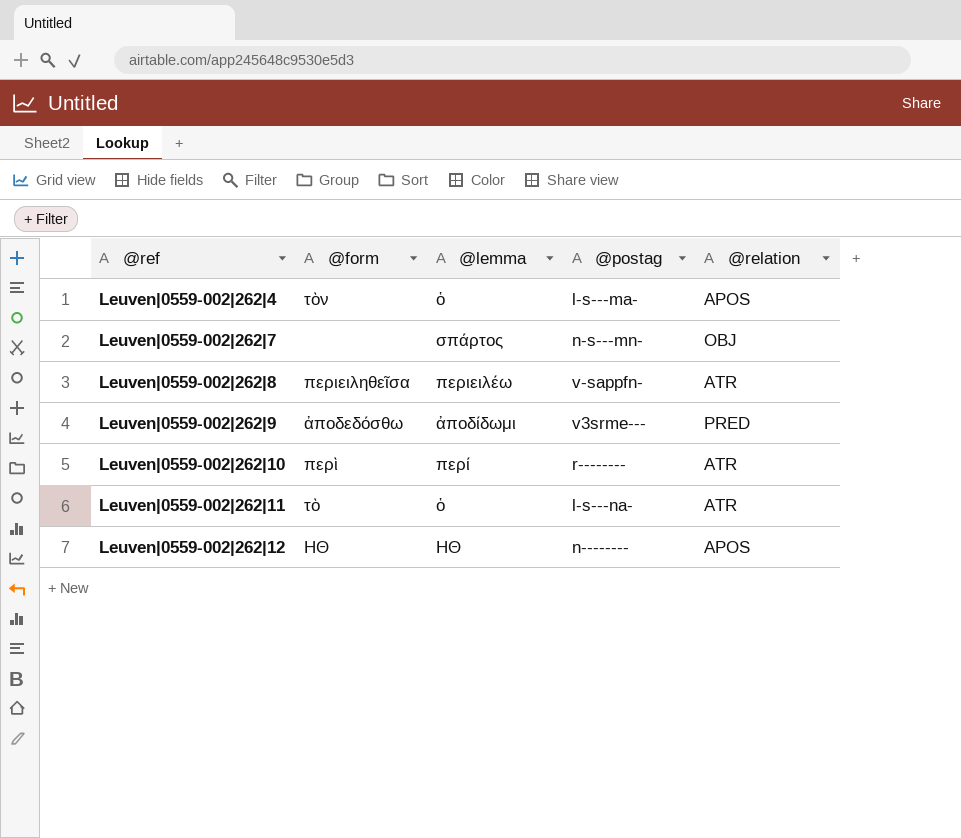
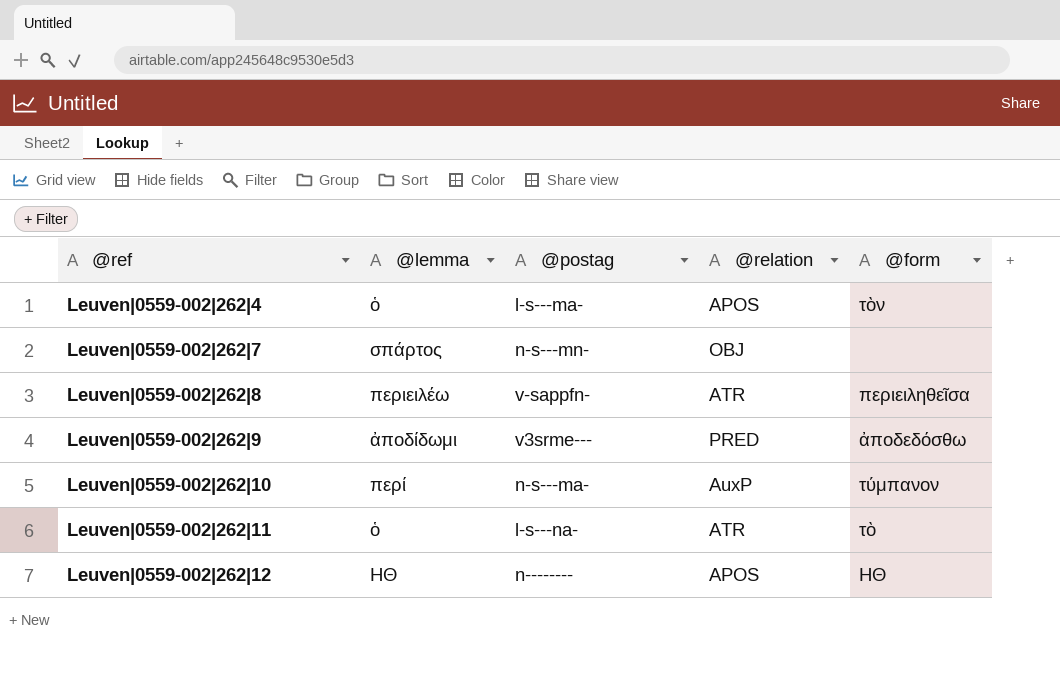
column @form | position: 2 -> 5
Leuven|0559-002|262|10 | @postag: r-------- -> n-s---ma-
Leuven|0559-002|262|10 | @relation: ATR -> AuxP
Leuven|0559-002|262|10 | @form: περὶ -> τύμπανον

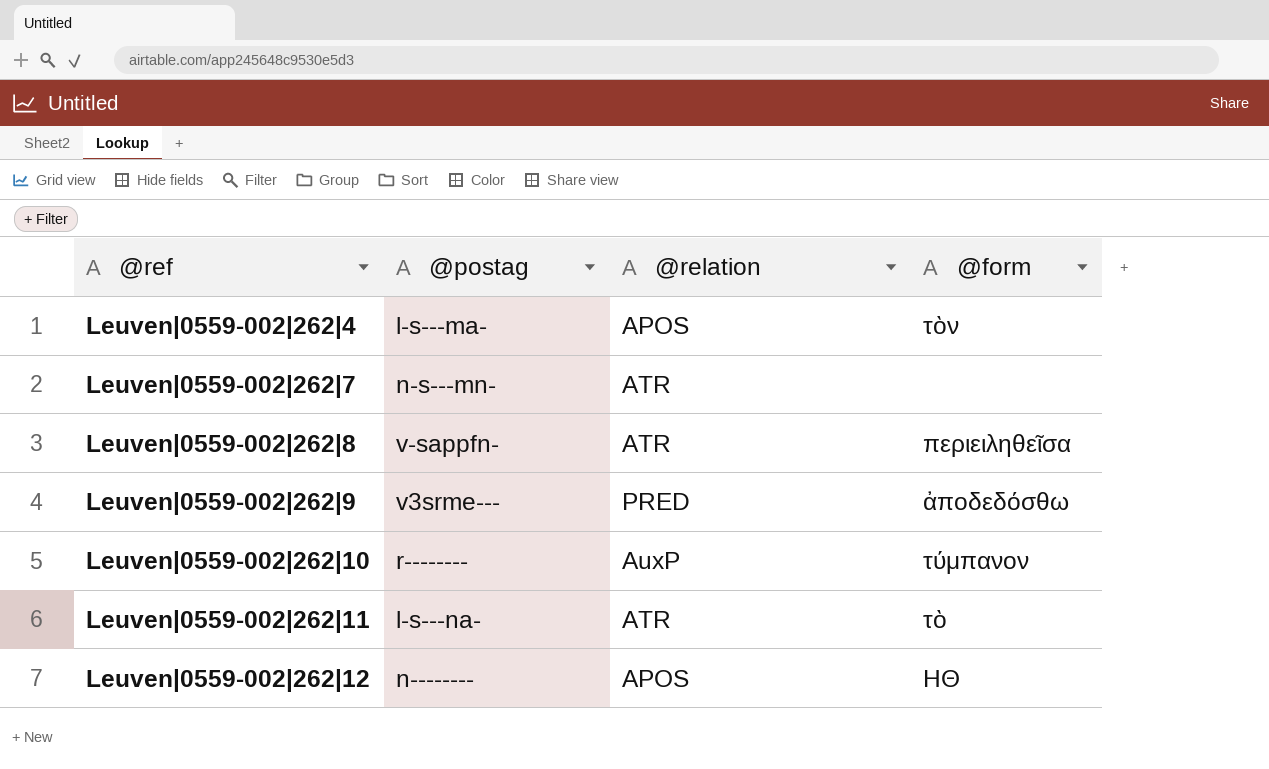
column @lemma | position: 2 -> none
Leuven|0559-002|262|7 | @relation: OBJ -> ATR
Leuven|0559-002|262|10 | @postag: n-s---ma- -> r--------

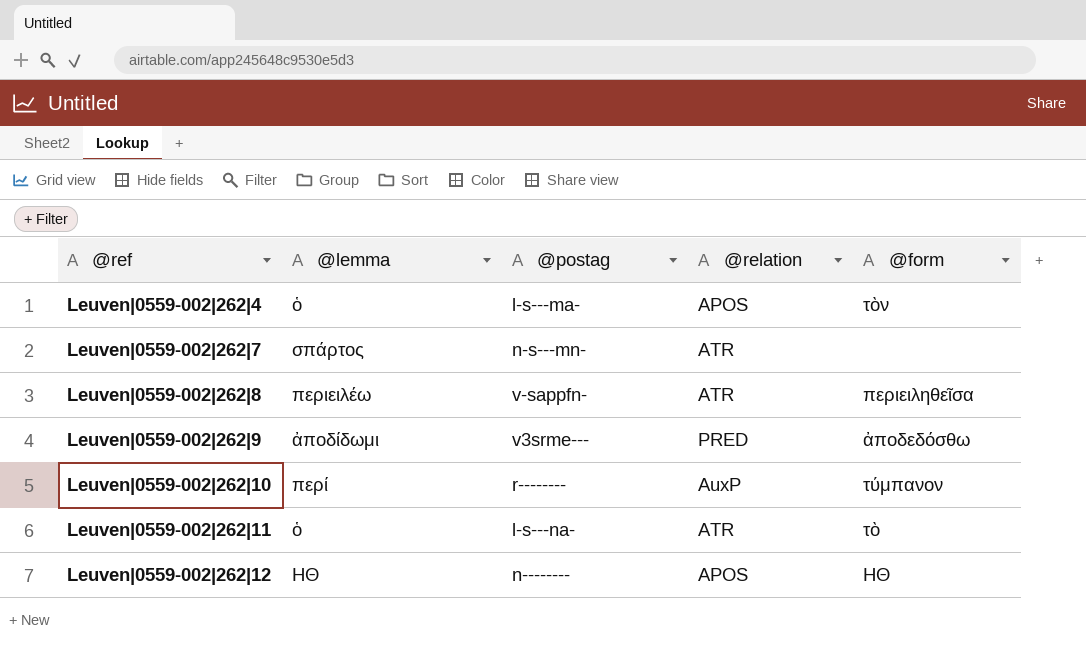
column @lemma | position: none -> 2

